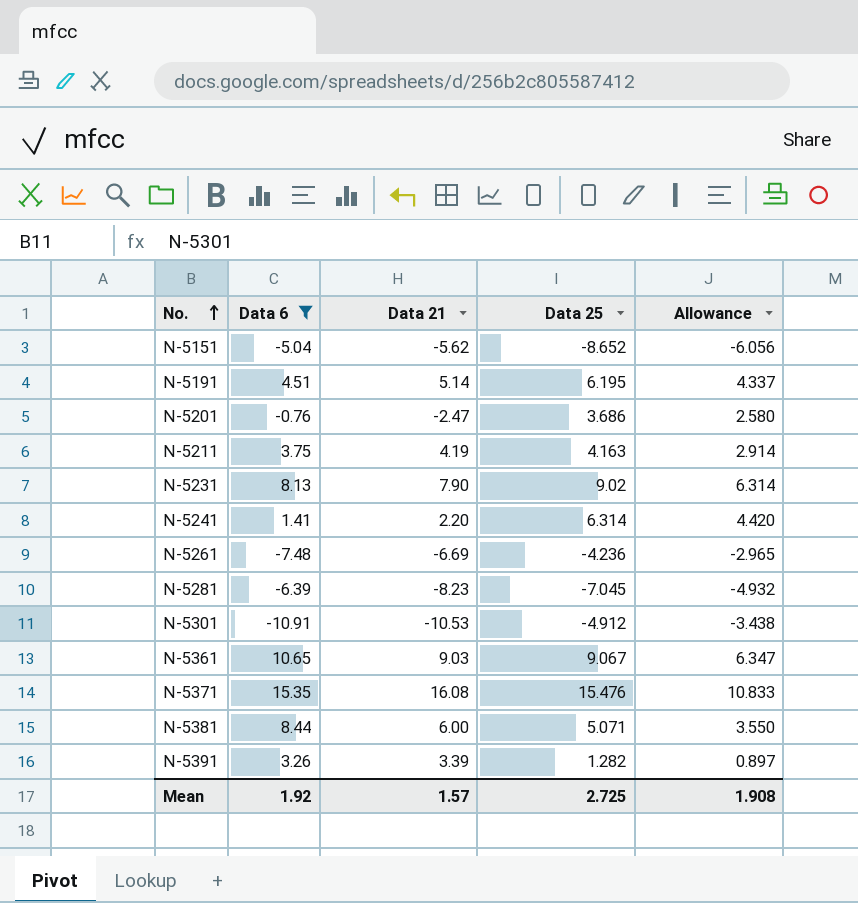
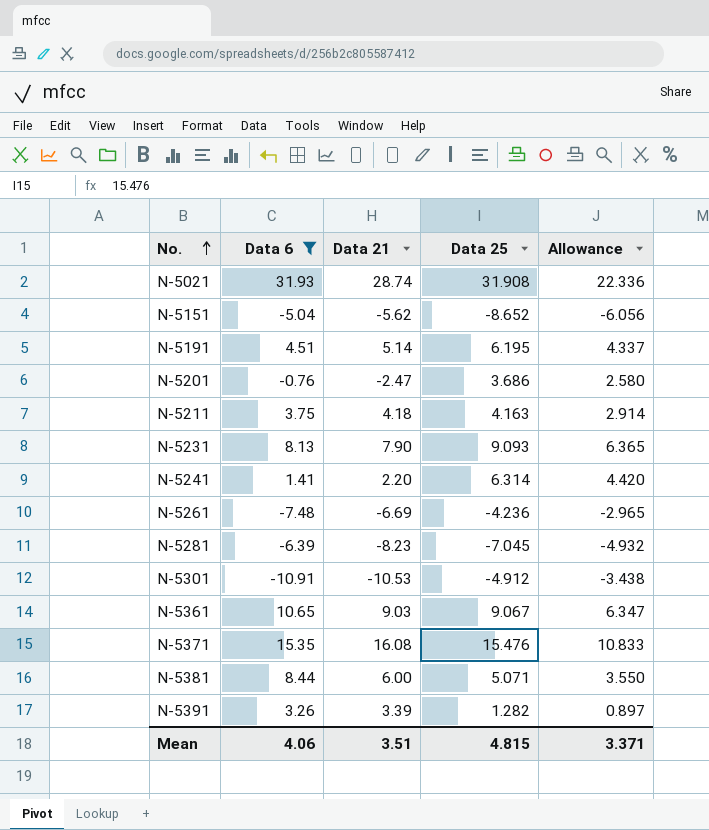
row N-5021: none -> 31.93 | 28.74 | 31.908 | 22.336
N-5211 | Data 21: 4.19 -> 4.18
N-5231 | Data 25: 9.02 -> 9.093
N-5231 | Allowance: 6.314 -> 6.365
Mean | Data 6: 1.92 -> 4.06
Mean | Data 21: 1.57 -> 3.51
Mean | Data 25: 2.725 -> 4.815
Mean | Allowance: 1.908 -> 3.371

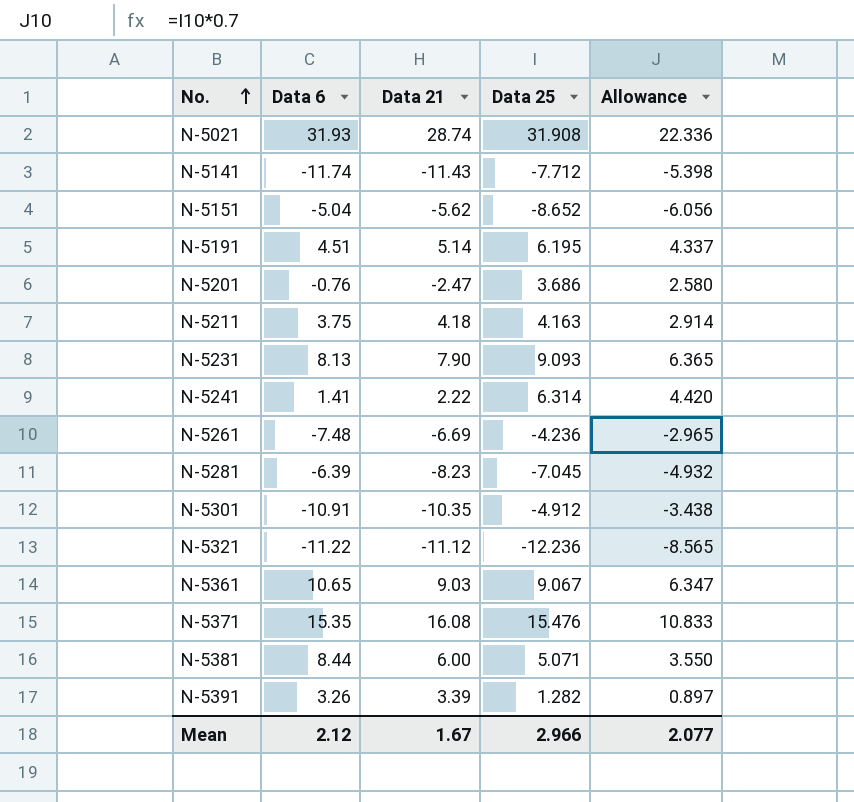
filter: Data 6 >= -10.91 -> none
N-5241 | Data 21: 2.20 -> 2.22
N-5301 | Data 21: -10.53 -> -10.35
Mean | Data 6: 4.06 -> 2.12
Mean | Data 21: 3.51 -> 1.67
Mean | Data 25: 4.815 -> 2.966
Mean | Allowance: 3.371 -> 2.077

